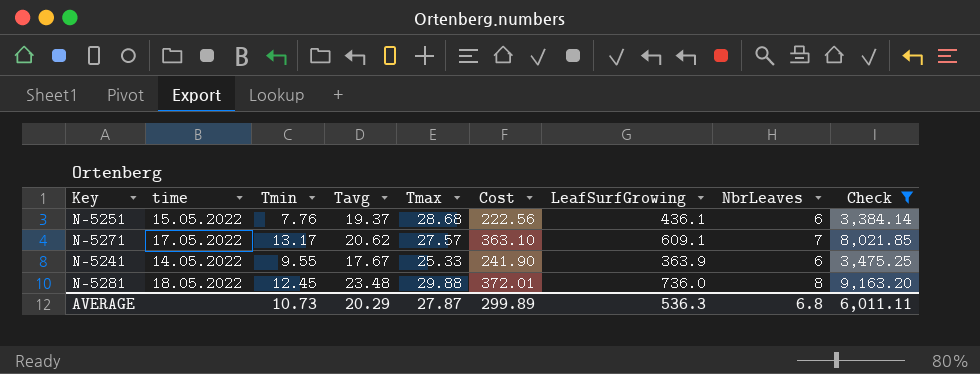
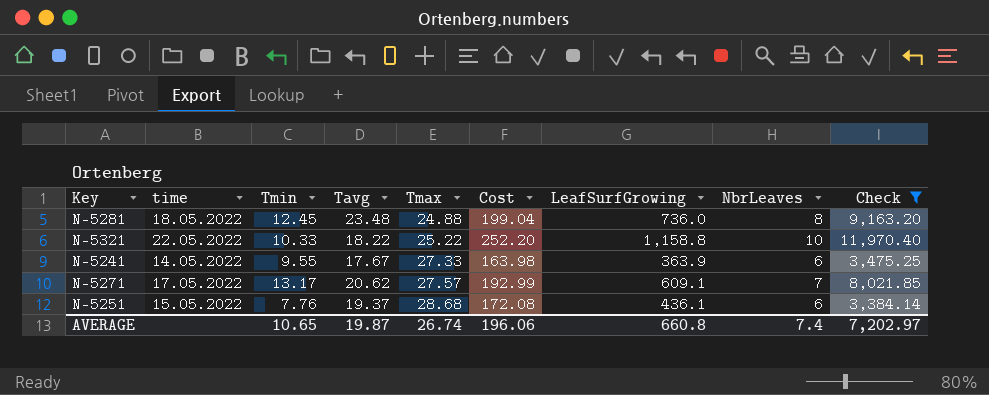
row order: none -> Tmax ascending
column Cost | formula: [Tmin] * [Tmax] -> [Tmax] * [NbrLeaves]
N-5281 | Tmax: 29.88 -> 24.88
row N-5321: none -> 22.05.2022 | 10.33 | 18.22 | 25.22 | 252.20 | 1,158.8 | 10 | 11,970.40
N-5241 | Tmax: 25.33 -> 27.33
AVERAGE | Tmin: 10.73 -> 10.65
AVERAGE | Tavg: 20.29 -> 19.87
AVERAGE | Tmax: 27.87 -> 26.74
AVERAGE | Cost: 299.89 -> 196.06
AVERAGE | LeafSurfGrowing: 536.3 -> 660.8
AVERAGE | NbrLeaves: 6.8 -> 7.4
AVERAGE | Check: 6,011.11 -> 7,202.97

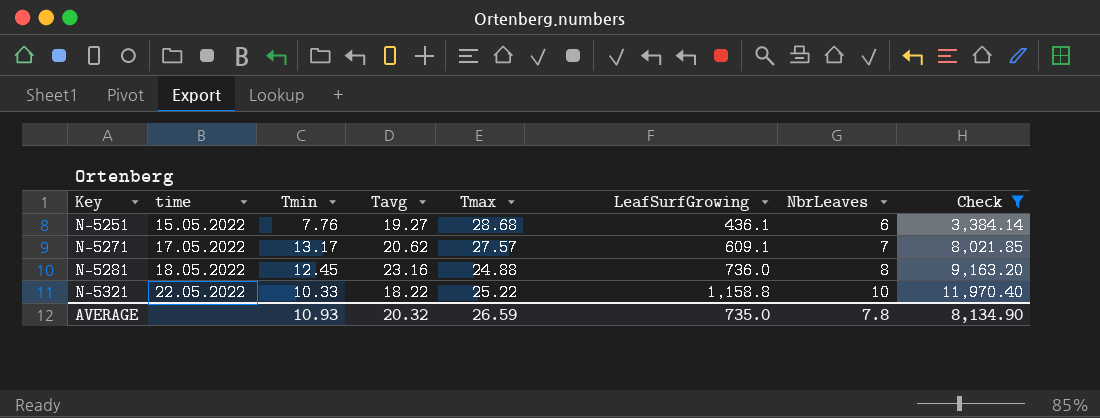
row order: Tmax ascending -> Key ascending
column Cost | formula: [Tmax] * [NbrLeaves] -> none
row N-5241: 14.05.2022 | 9.55 | 17.67 | 27.33 | 163.98 | 363.9 | 6 | 3,475.25 -> none
N-5251 | Tavg: 19.37 -> 19.27
N-5281 | Tavg: 23.48 -> 23.16
AVERAGE | Tmin: 10.65 -> 10.93
AVERAGE | Tavg: 19.87 -> 20.32
AVERAGE | Tmax: 26.74 -> 26.59
AVERAGE | LeafSurfGrowing: 660.8 -> 735.0
AVERAGE | NbrLeaves: 7.4 -> 7.8
AVERAGE | Check: 7,202.97 -> 8,134.90

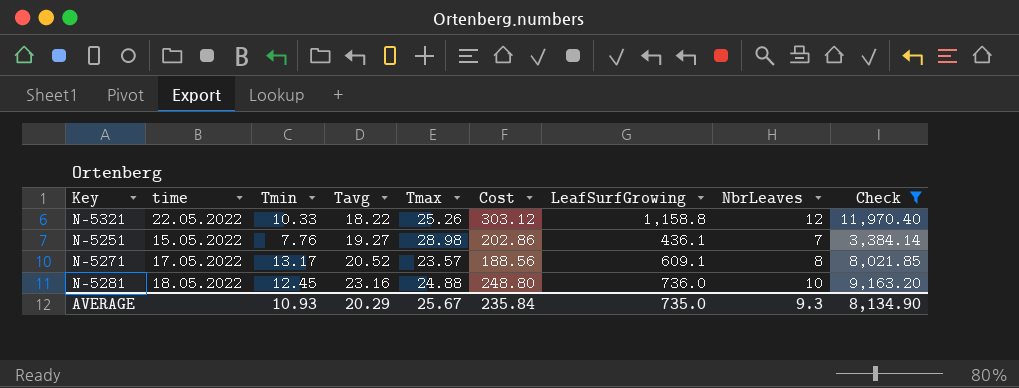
row order: Key ascending -> Tavg ascending
column Cost | formula: none -> [Tmax] * [NbrLeaves]
N-5321 | Tmax: 25.22 -> 25.26
N-5321 | NbrLeaves: 10 -> 12
N-5251 | Tmax: 28.68 -> 28.98
N-5251 | NbrLeaves: 6 -> 7
N-5271 | Tavg: 20.62 -> 20.52
N-5271 | Tmax: 27.57 -> 23.57
N-5271 | NbrLeaves: 7 -> 8
N-5281 | NbrLeaves: 8 -> 10
AVERAGE | Tavg: 20.32 -> 20.29
AVERAGE | Tmax: 26.59 -> 25.67
AVERAGE | NbrLeaves: 7.8 -> 9.3

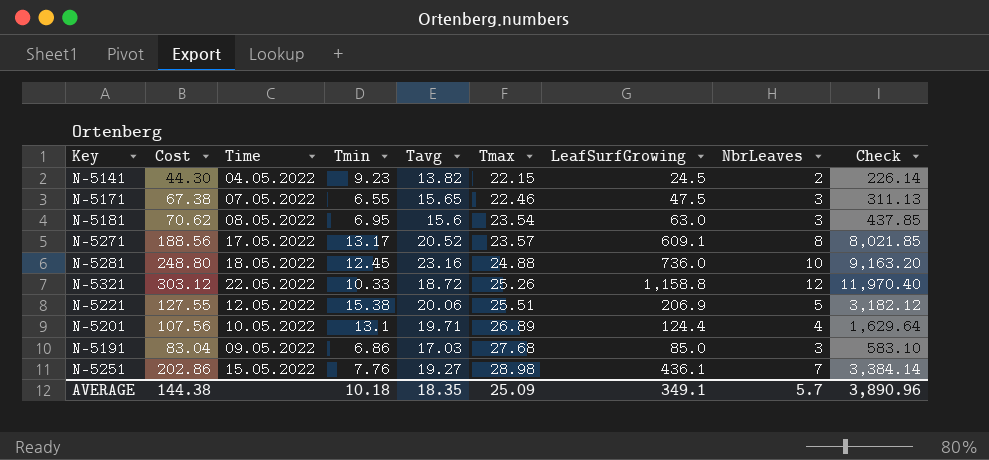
filter: Check >= 3,384.14 -> none
row order: Tavg ascending -> Tmax ascending
column Cost | position: 6 -> 2
column name: time -> Time
N-5321 | Tavg: 18.22 -> 18.72
AVERAGE | Cost: 235.84 -> 144.38
AVERAGE | Tmin: 10.93 -> 10.18
AVERAGE | Tavg: 20.29 -> 18.35
AVERAGE | Tmax: 25.67 -> 25.09
AVERAGE | LeafSurfGrowing: 735.0 -> 349.1
AVERAGE | NbrLeaves: 9.3 -> 5.7
AVERAGE | Check: 8,134.90 -> 3,890.96

